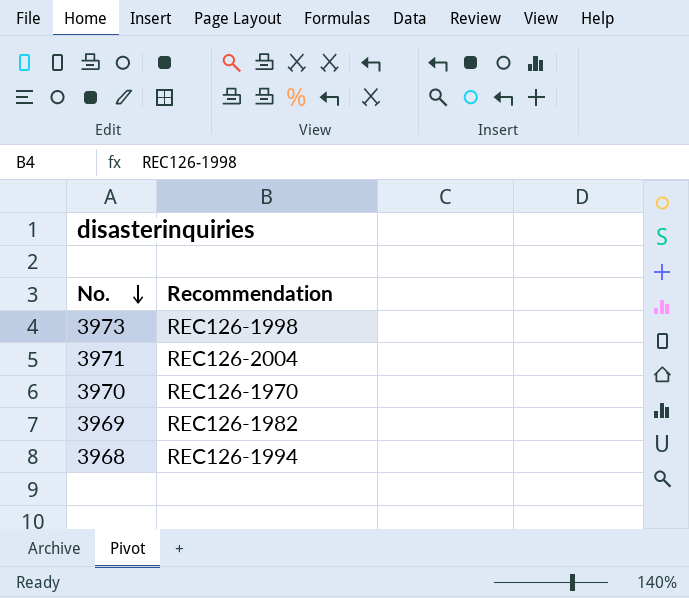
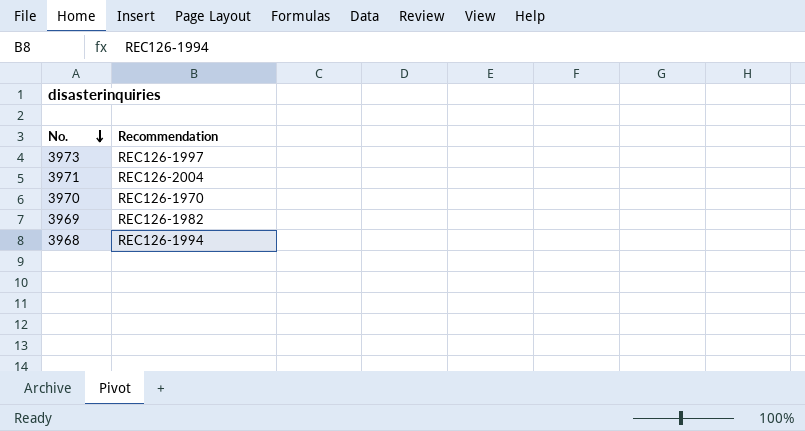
3973 | Recommendation: REC126-1998 -> REC126-1997

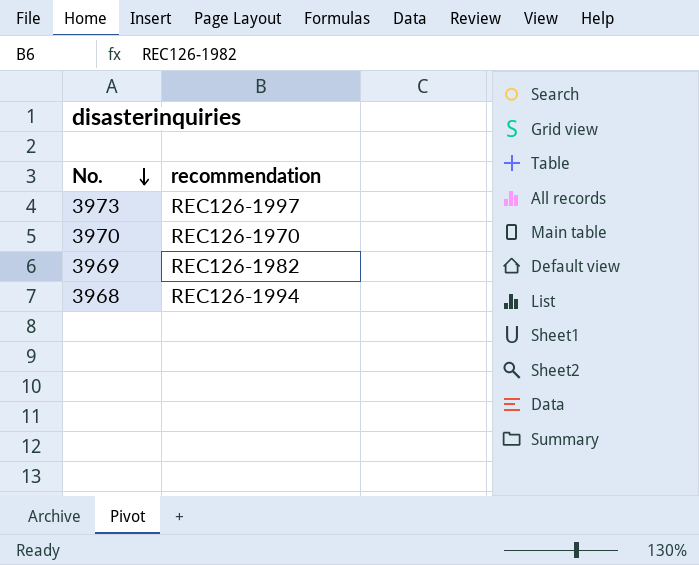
column name: Recommendation -> recommendation
row 3971: REC126-2004 -> none

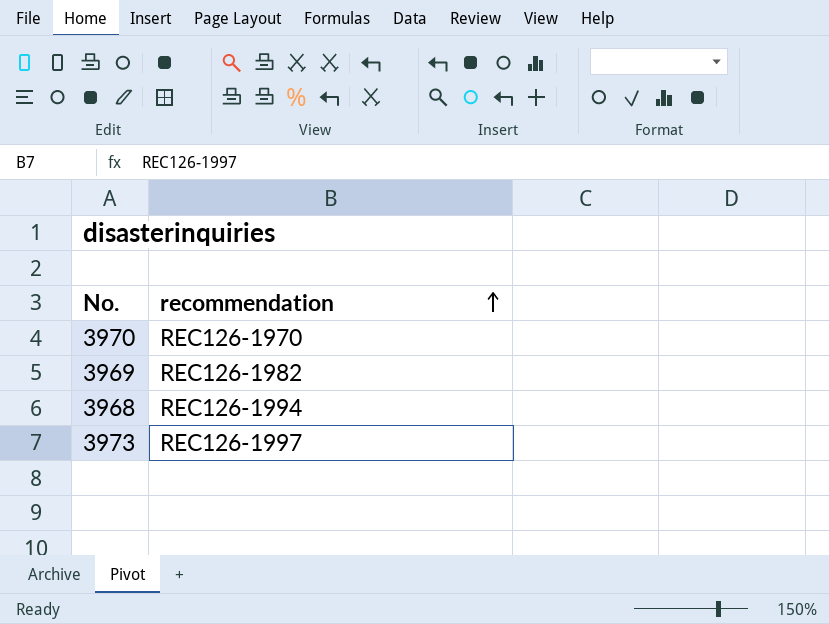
row order: No. descending -> recommendation ascending

